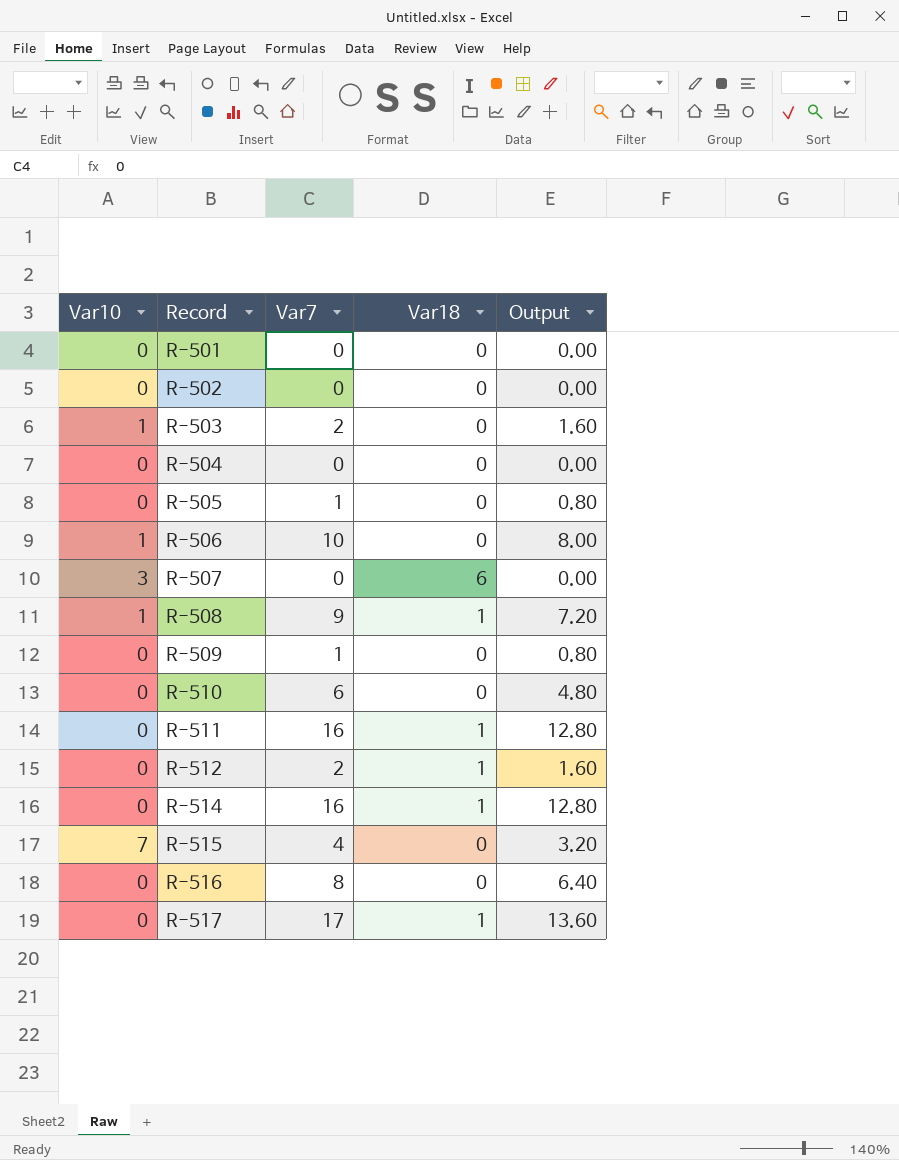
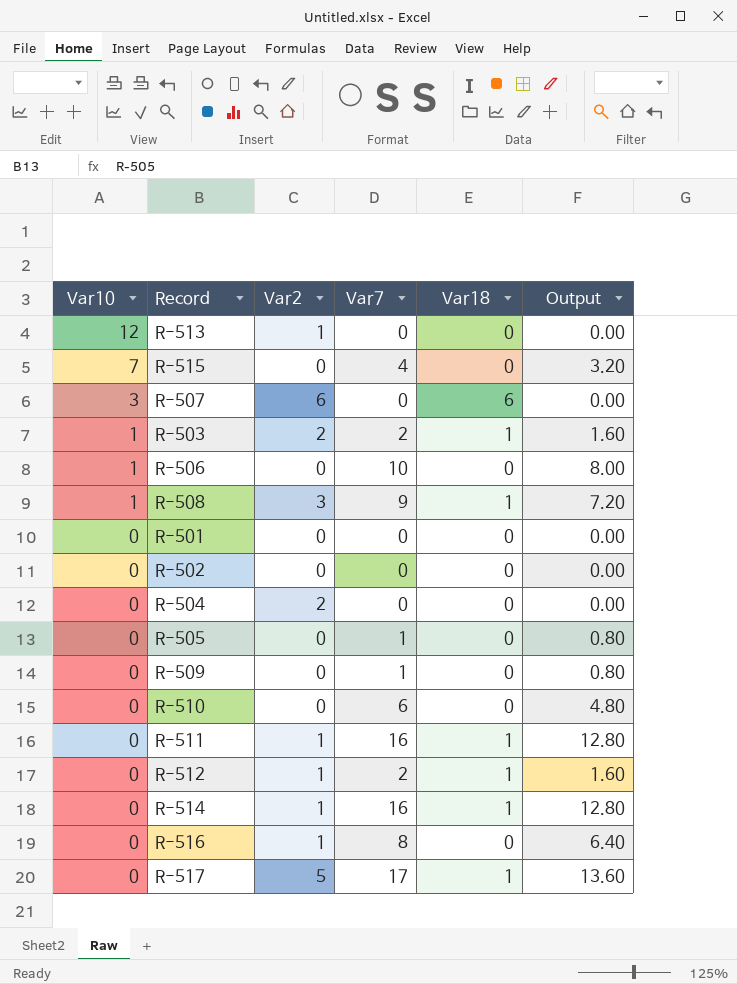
row order: Record ascending -> Var10 descending
column Var2 | position: none -> 3
row R-513: none -> 12 | 1 | 0 | 0 | 0.00
R-503 | Var18: 0 -> 1

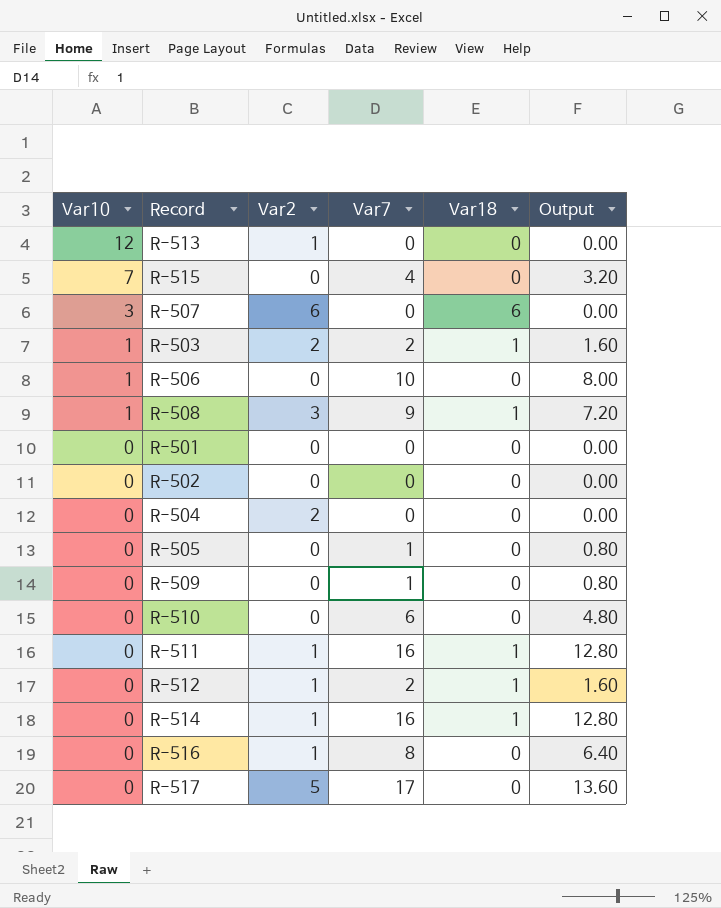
R-517 | Var18: 1 -> 0

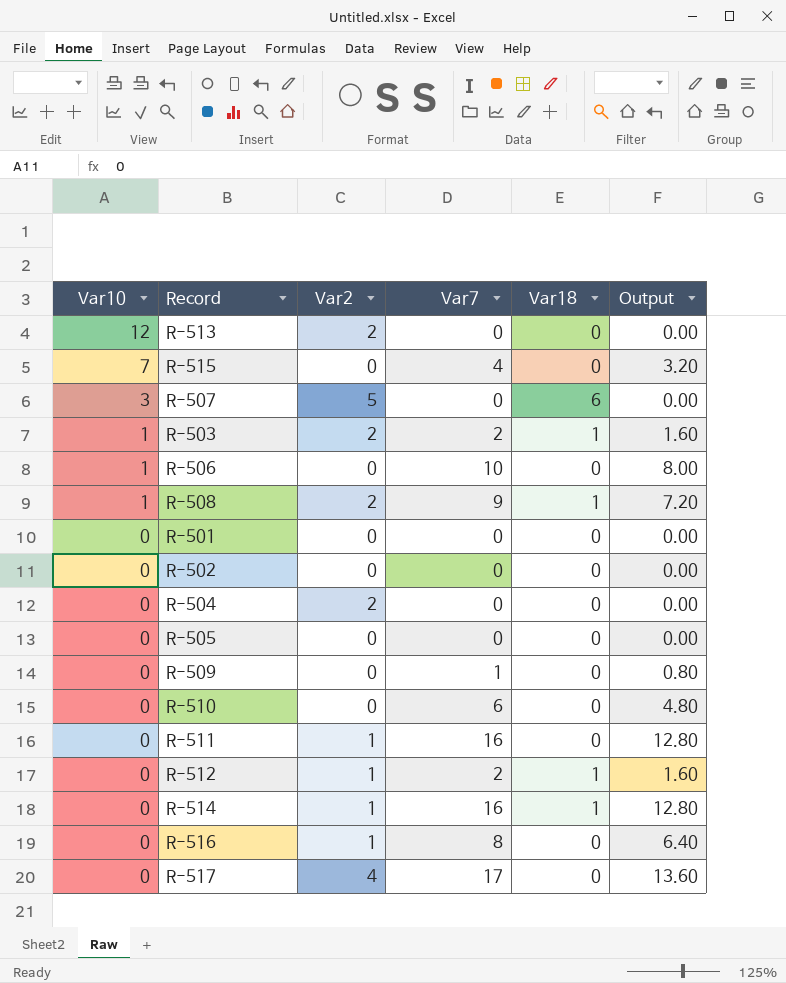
R-513 | Var2: 1 -> 2
R-507 | Var2: 6 -> 5
R-508 | Var2: 3 -> 2
R-505 | Var7: 1 -> 0
R-505 | Output: 0.80 -> 0.00
R-511 | Var18: 1 -> 0
R-517 | Var2: 5 -> 4

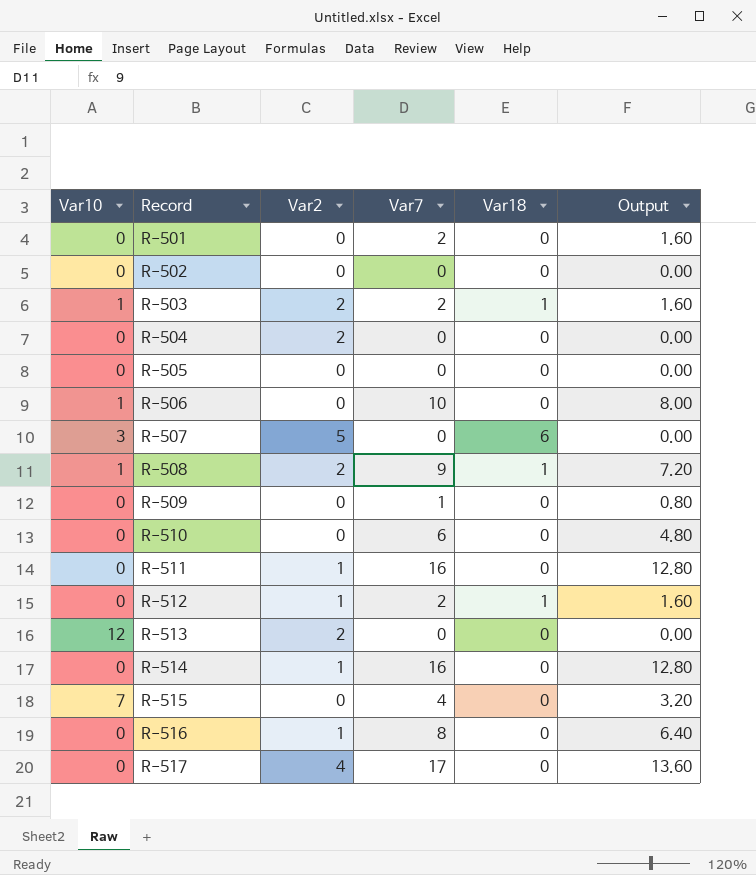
row order: Var10 descending -> Record ascending
R-501 | Var7: 0 -> 2
R-501 | Output: 0.00 -> 1.60
R-514 | Var18: 1 -> 0

